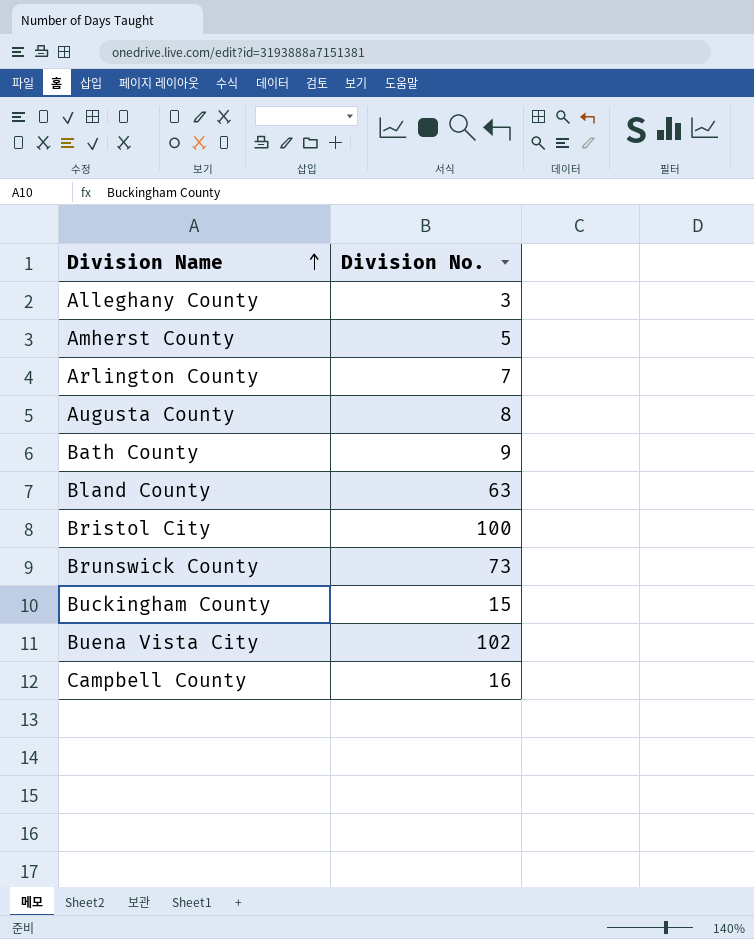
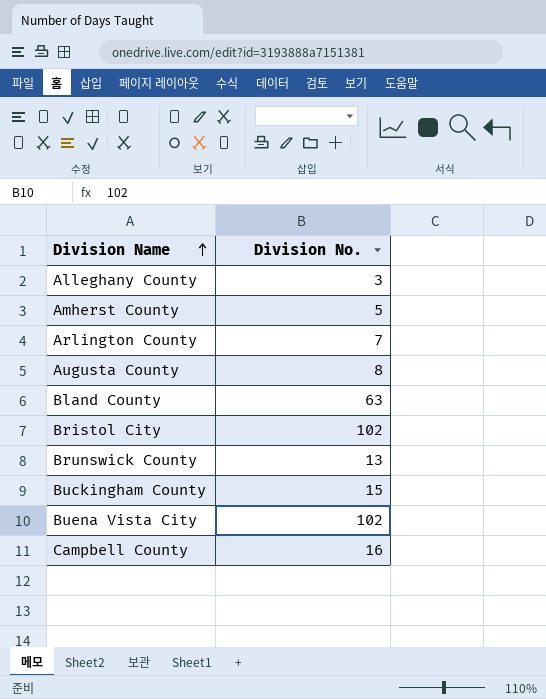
row Bath County: 9 -> none
Bristol City | Division No.: 100 -> 102
Brunswick County | Division No.: 73 -> 13

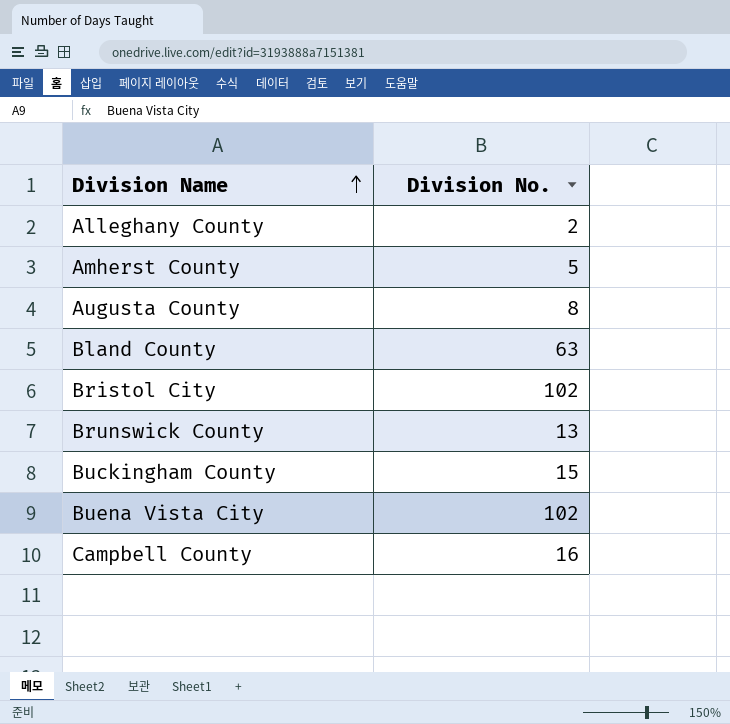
row Arlington County: 7 -> none
Alleghany County | Division No.: 3 -> 2

